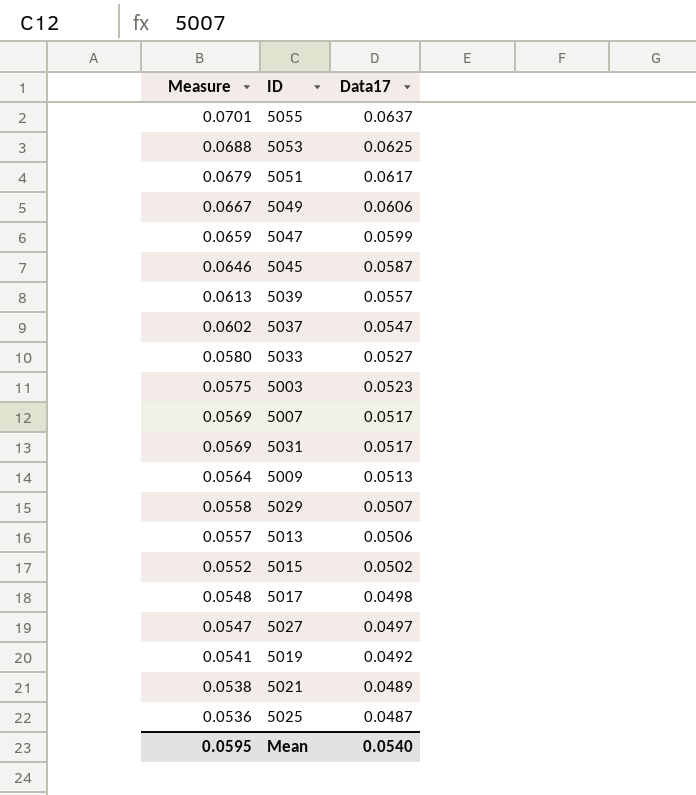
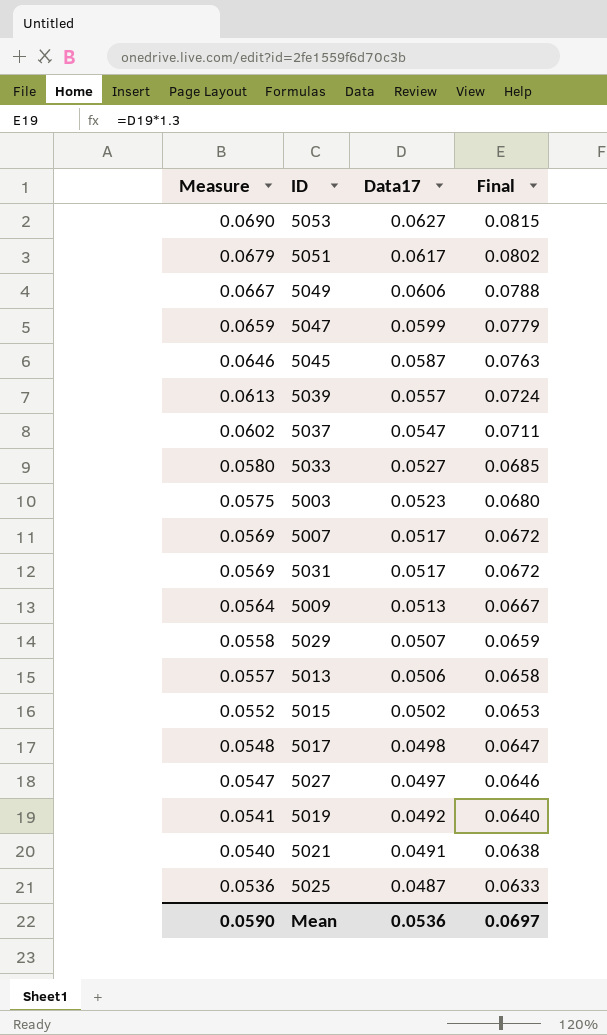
column Final | formula: none -> [Data17] * 1.3
row 5055: 0.0701 | 0.0637 -> none
5053 | Measure: 0.0688 -> 0.0690
5053 | Data17: 0.0625 -> 0.0627
5021 | Measure: 0.0538 -> 0.0540
5021 | Data17: 0.0489 -> 0.0491
Mean | Measure: 0.0595 -> 0.0590
Mean | Data17: 0.0540 -> 0.0536

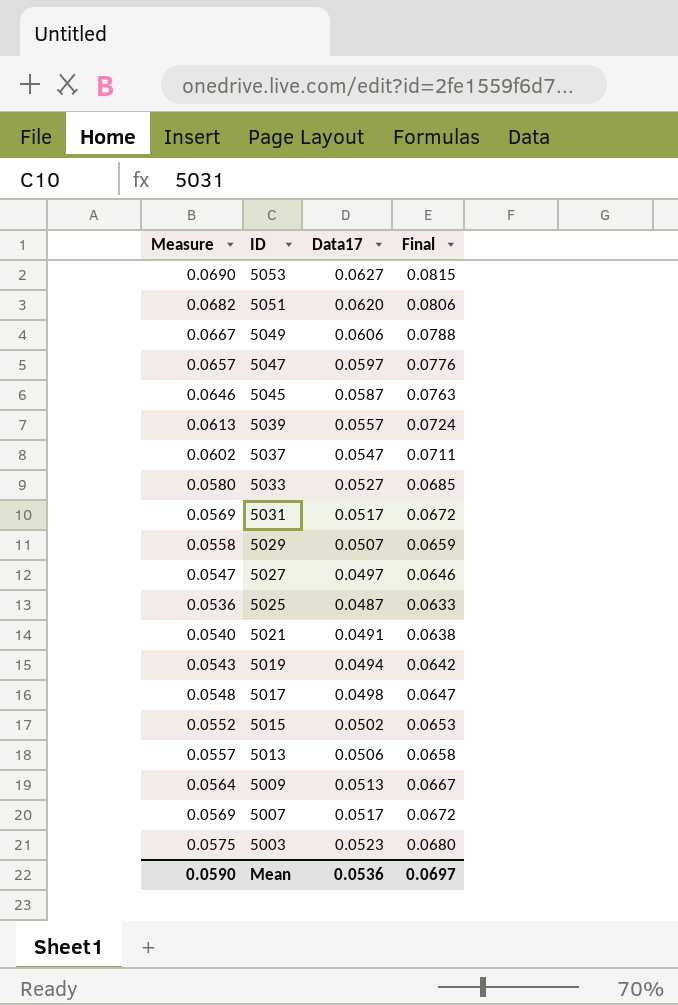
row order: Measure descending -> ID descending
5051 | Measure: 0.0679 -> 0.0682
5051 | Data17: 0.0617 -> 0.0620
5051 | Final: 0.0802 -> 0.0806
5047 | Measure: 0.0659 -> 0.0657
5047 | Data17: 0.0599 -> 0.0597
5047 | Final: 0.0779 -> 0.0776
5019 | Measure: 0.0541 -> 0.0543
5019 | Data17: 0.0492 -> 0.0494
5019 | Final: 0.0640 -> 0.0642

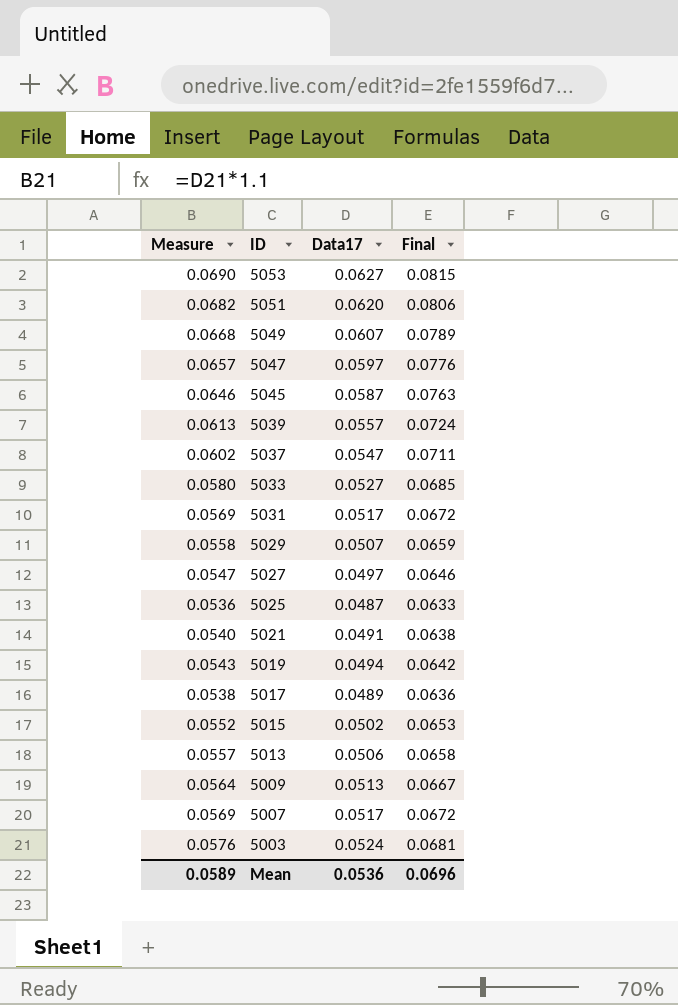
5049 | Measure: 0.0667 -> 0.0668
5049 | Data17: 0.0606 -> 0.0607
5049 | Final: 0.0788 -> 0.0789
5017 | Measure: 0.0548 -> 0.0538
5017 | Data17: 0.0498 -> 0.0489
5017 | Final: 0.0647 -> 0.0636
5003 | Measure: 0.0575 -> 0.0576
5003 | Data17: 0.0523 -> 0.0524
5003 | Final: 0.0680 -> 0.0681
Mean | Measure: 0.0590 -> 0.0589
Mean | Final: 0.0697 -> 0.0696

